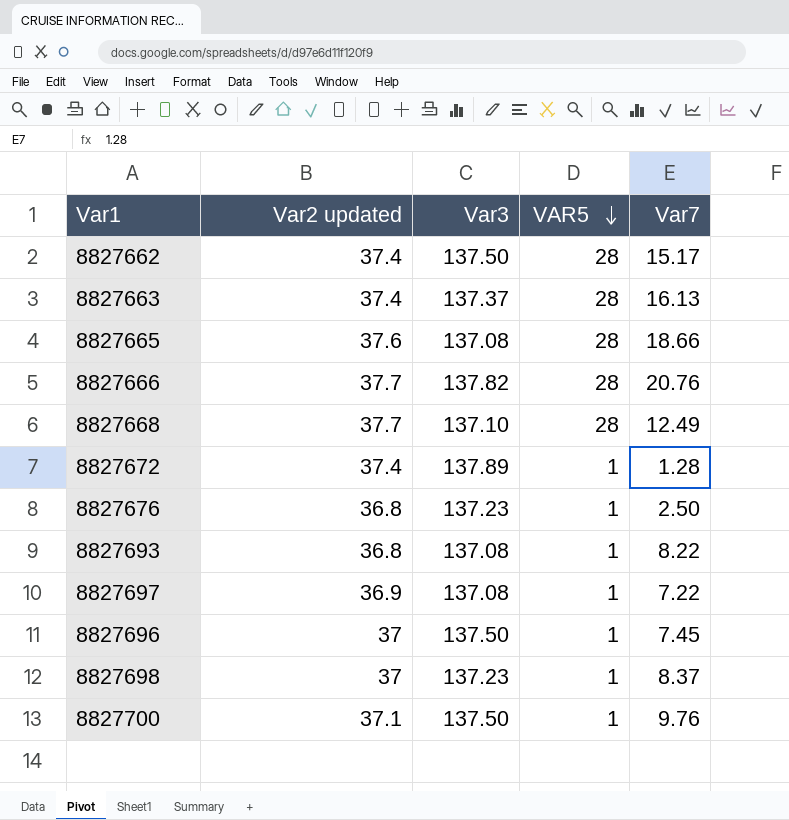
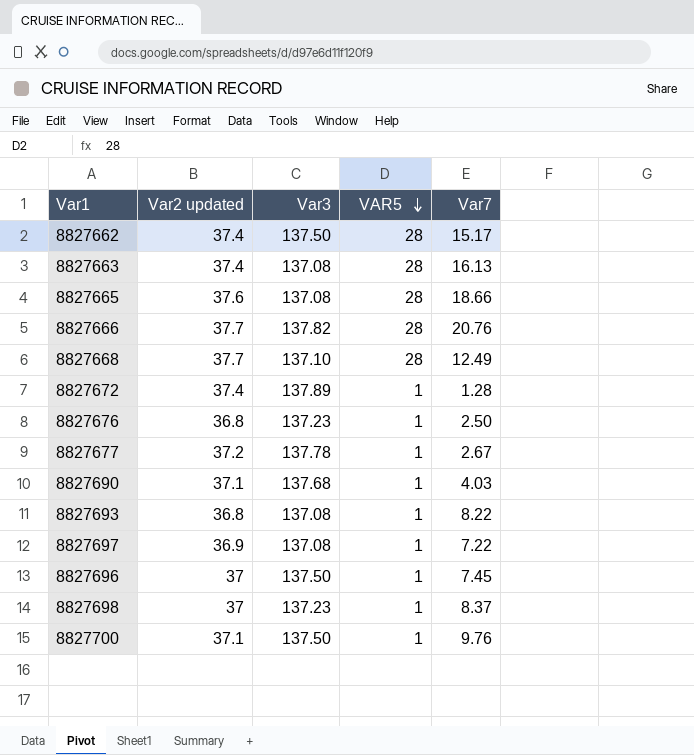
8827663 | Var3: 137.37 -> 137.08
row 8827677: none -> 37.2 | 137.78 | 1 | 2.67
row 8827690: none -> 37.1 | 137.68 | 1 | 4.03

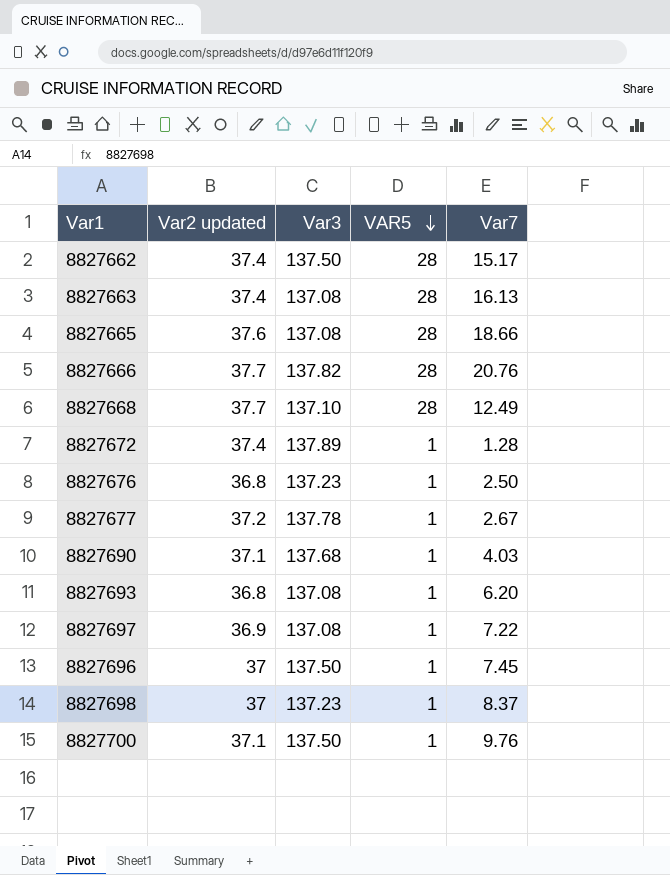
8827693 | Var7: 8.22 -> 6.20

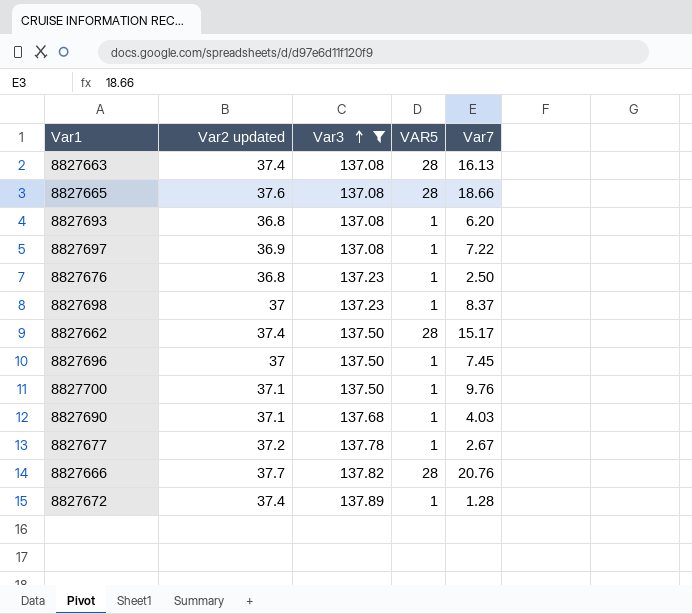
filter: none -> Var3 != 137.10
row order: VAR5 descending -> Var3 ascending

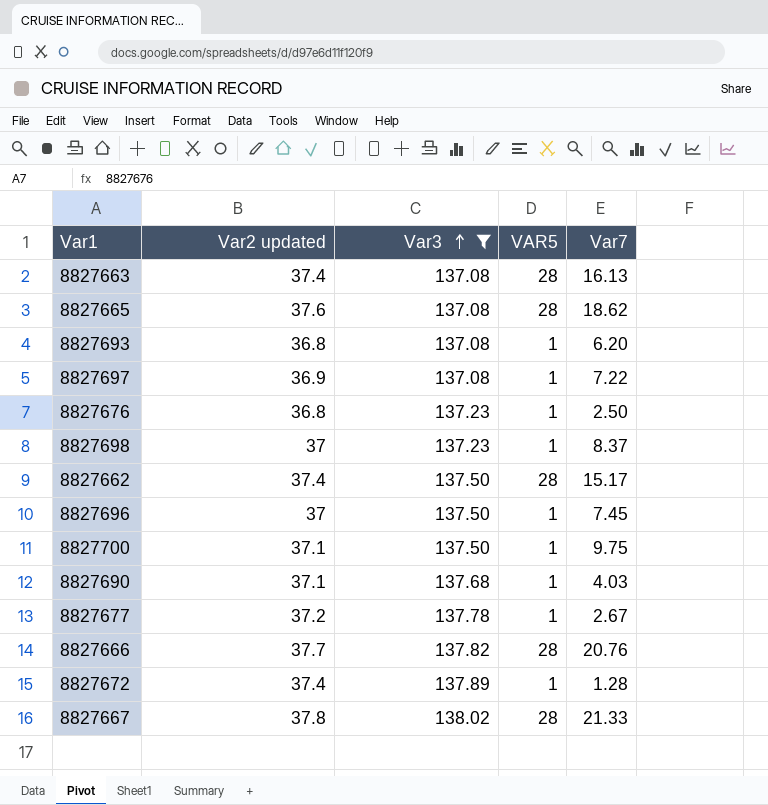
8827665 | Var7: 18.66 -> 18.62
8827700 | Var7: 9.76 -> 9.75
row 8827667: none -> 37.8 | 138.02 | 28 | 21.33

